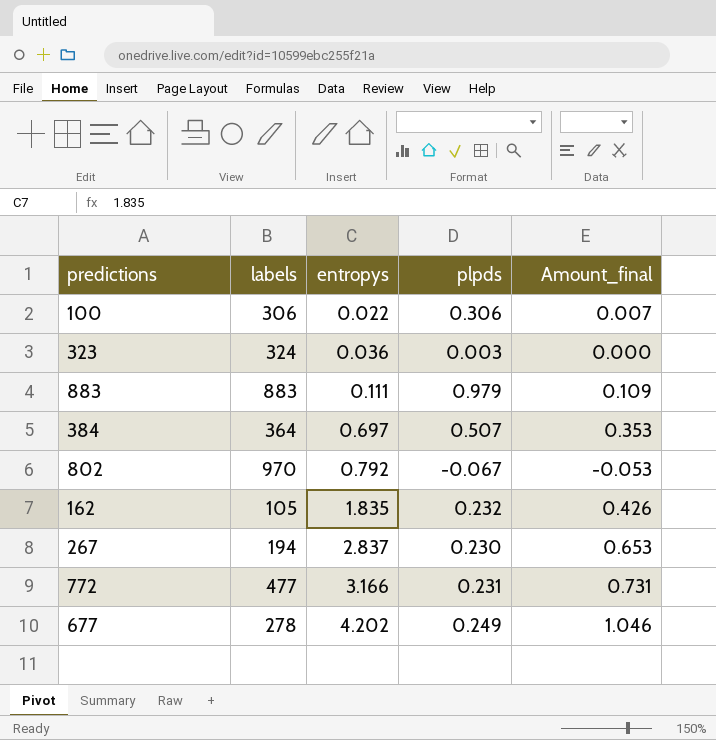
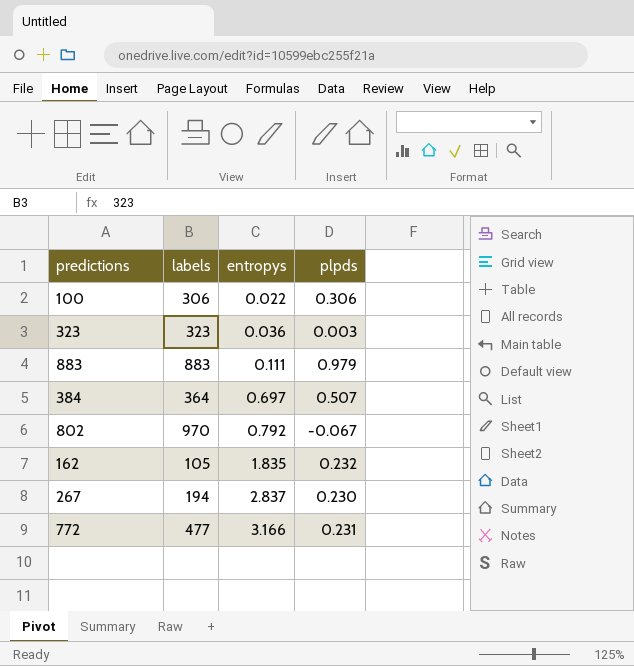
column Amount_final | formula: [entropys] * [plpds] -> none
row 677: 278 | 4.202 | 0.249 | 1.046 -> none
323 | labels: 324 -> 323

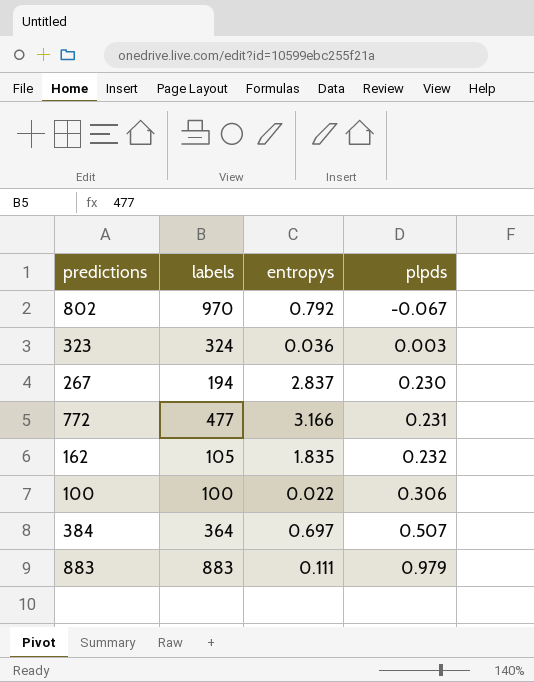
row order: entropys ascending -> plpds ascending
323 | labels: 323 -> 324
100 | labels: 306 -> 100

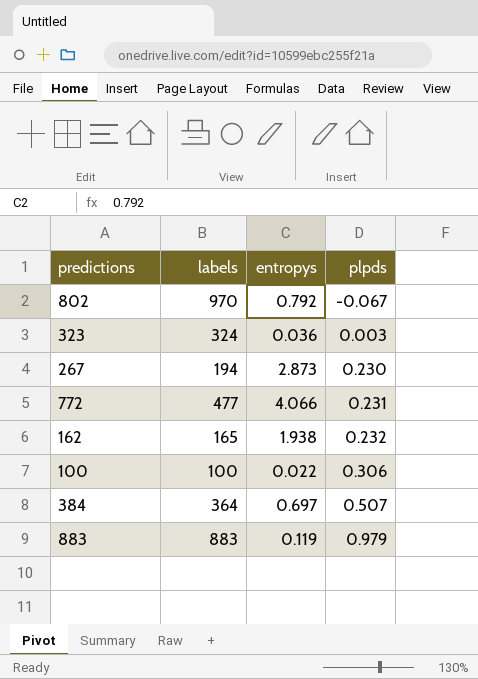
267 | entropys: 2.837 -> 2.873
772 | entropys: 3.166 -> 4.066
162 | labels: 105 -> 165
162 | entropys: 1.835 -> 1.938
883 | entropys: 0.111 -> 0.119

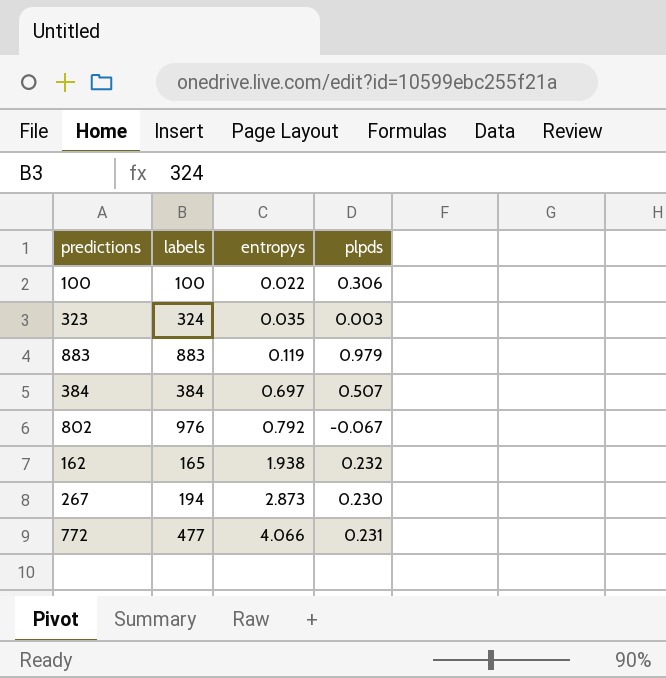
row order: plpds ascending -> entropys ascending
323 | entropys: 0.036 -> 0.035
384 | labels: 364 -> 384
802 | labels: 970 -> 976

